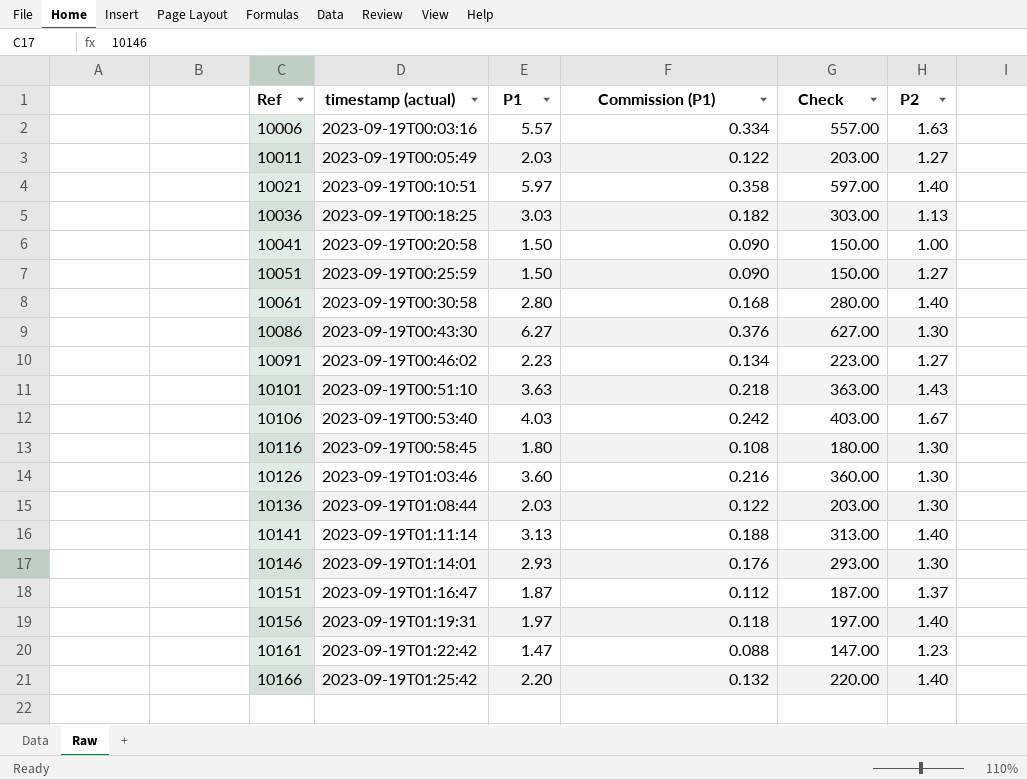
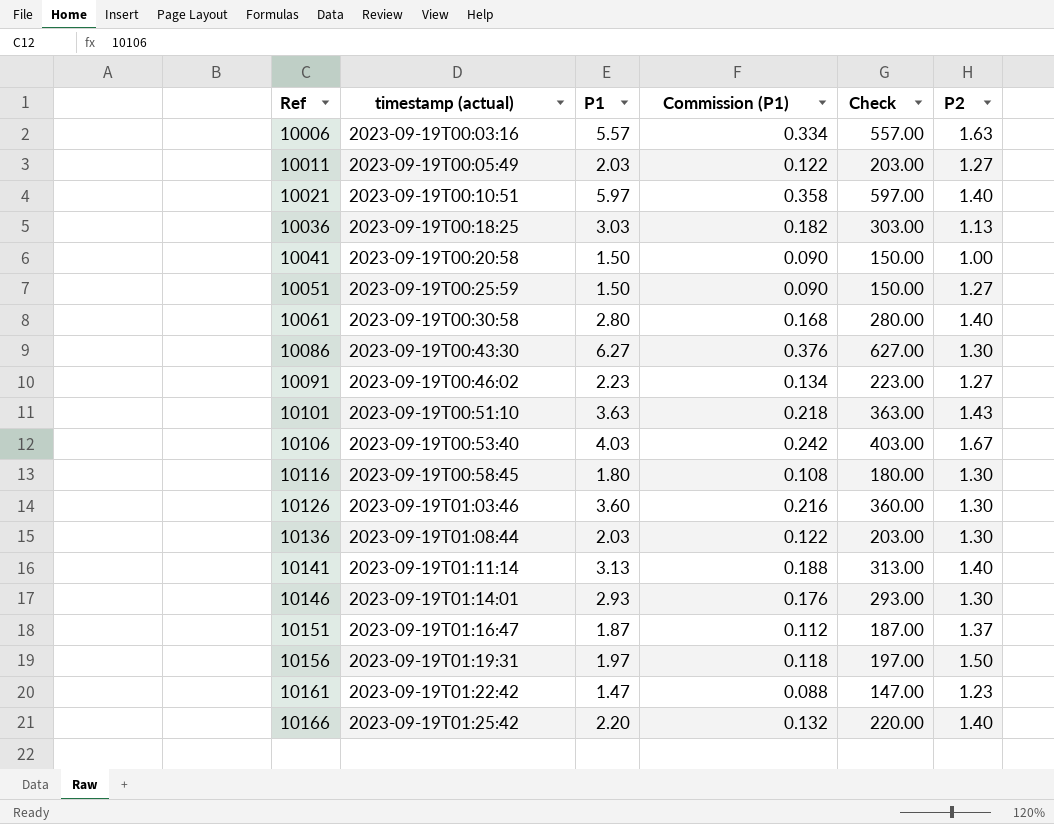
10156 | P2: 1.40 -> 1.50

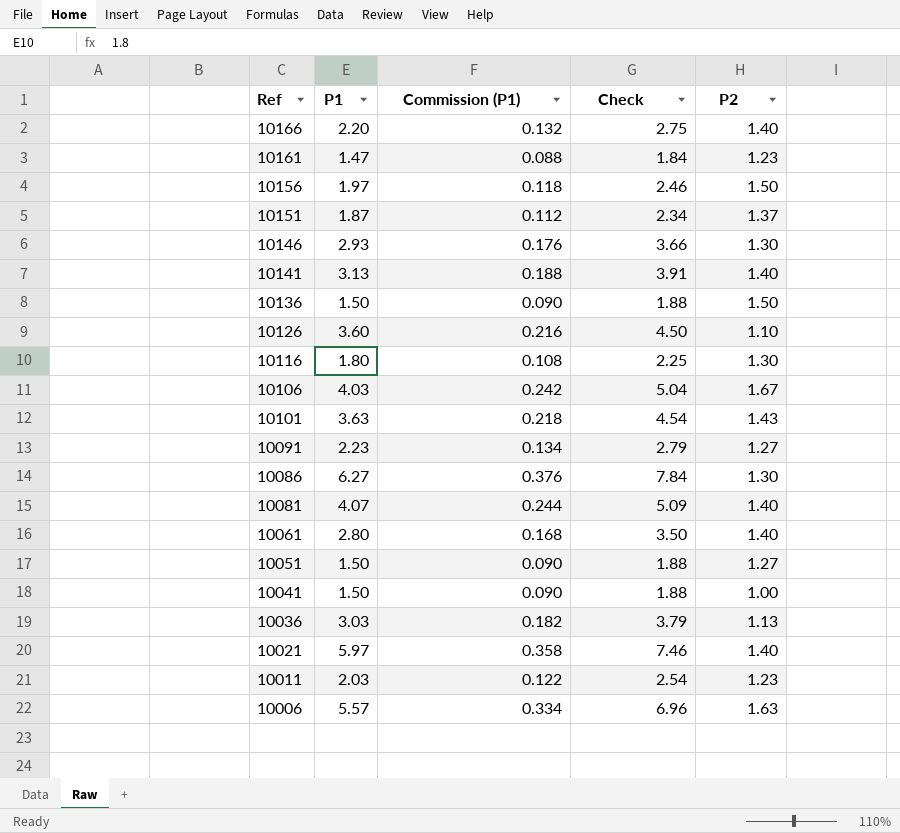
row order: Ref ascending -> Ref descending
column timestamp (actual) | position: 2 -> none
column Check | formula: [P1] * 100 -> [P1] * 1.25
10136 | P1: 2.03 -> 1.50
10136 | Commission (P1): 0.122 -> 0.090
10136 | P2: 1.30 -> 1.50
10126 | P2: 1.30 -> 1.10
row 10081: none -> 4.07 | 0.244 | 5.09 | 1.40
10011 | P2: 1.27 -> 1.23

